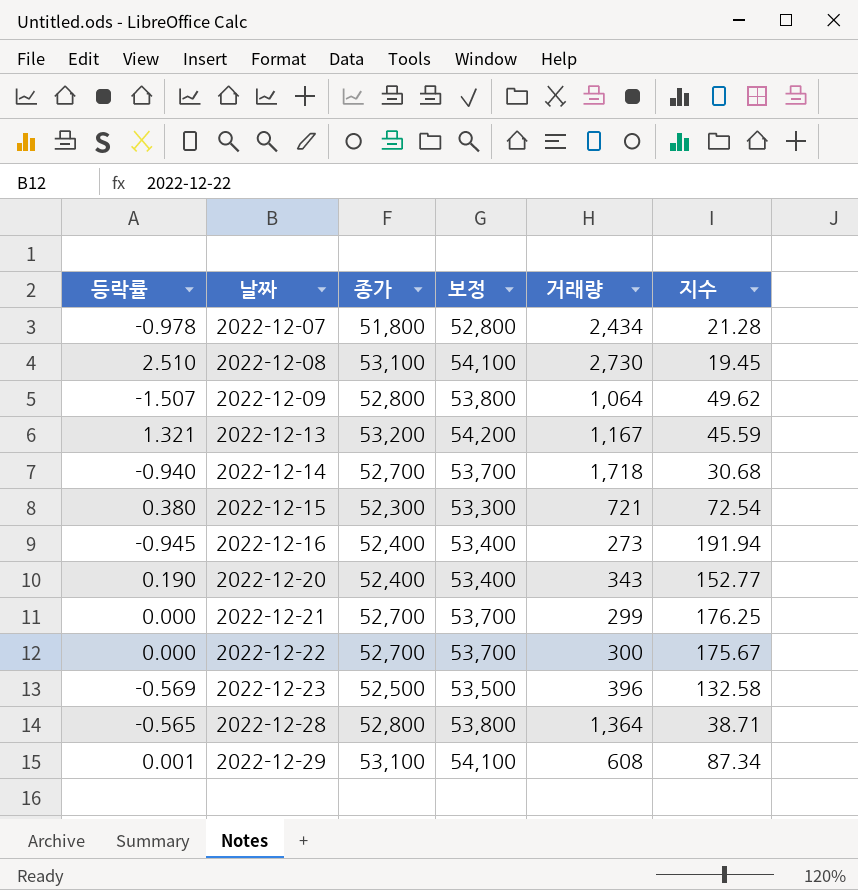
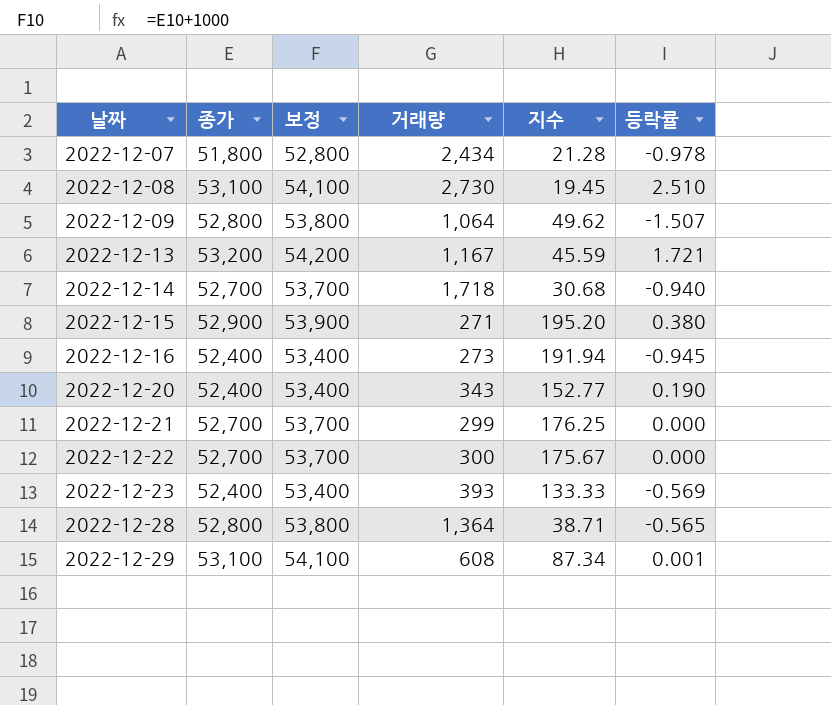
column 등락률 | position: 1 -> 6
2022-12-13 | 등락률: 1.321 -> 1.721
2022-12-15 | 종가: 52,300 -> 52,900
2022-12-15 | 보정: 53,300 -> 53,900
2022-12-15 | 거래량: 721 -> 271
2022-12-15 | 지수: 72.54 -> 195.20
2022-12-23 | 종가: 52,500 -> 52,400
2022-12-23 | 보정: 53,500 -> 53,400
2022-12-23 | 거래량: 396 -> 393
2022-12-23 | 지수: 132.58 -> 133.33

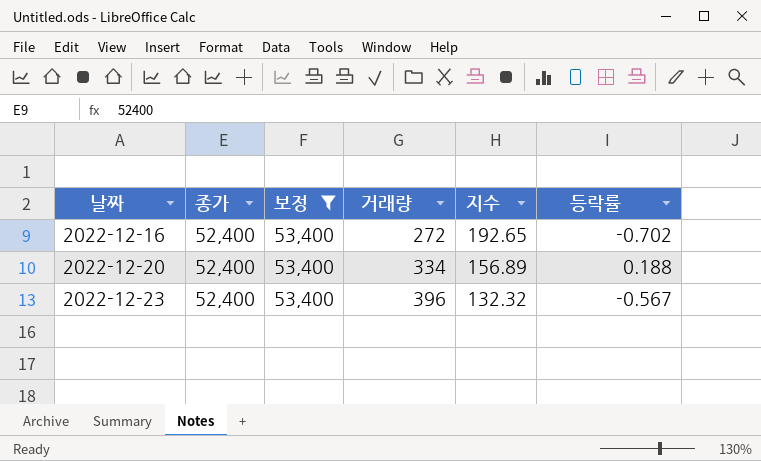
filter: none -> 보정 = 53,400
2022-12-16 | 거래량: 273 -> 272
2022-12-16 | 지수: 191.94 -> 192.65
2022-12-16 | 등락률: -0.945 -> -0.702
2022-12-20 | 거래량: 343 -> 334
2022-12-20 | 지수: 152.77 -> 156.89
2022-12-20 | 등락률: 0.190 -> 0.188
2022-12-23 | 거래량: 393 -> 396
2022-12-23 | 지수: 133.33 -> 132.32
2022-12-23 | 등락률: -0.569 -> -0.567

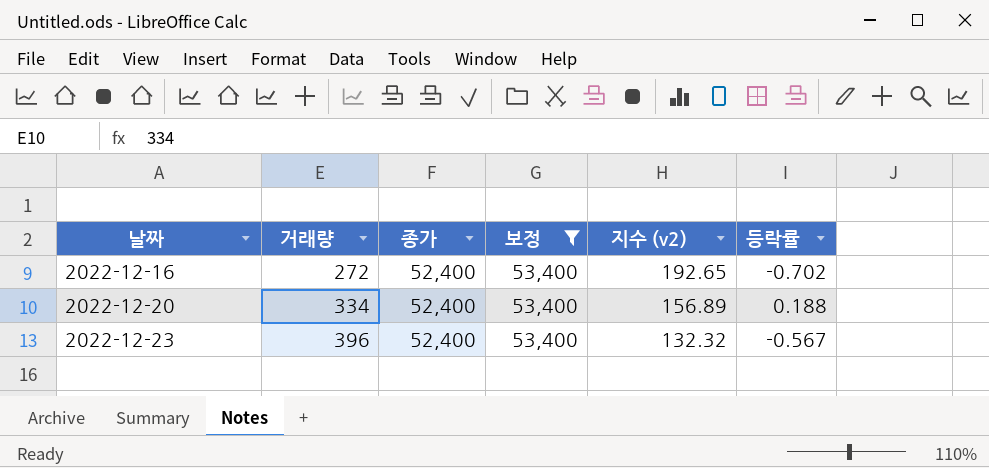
column 거래량 | position: 4 -> 2
column name: 지수 -> 지수 (v2)

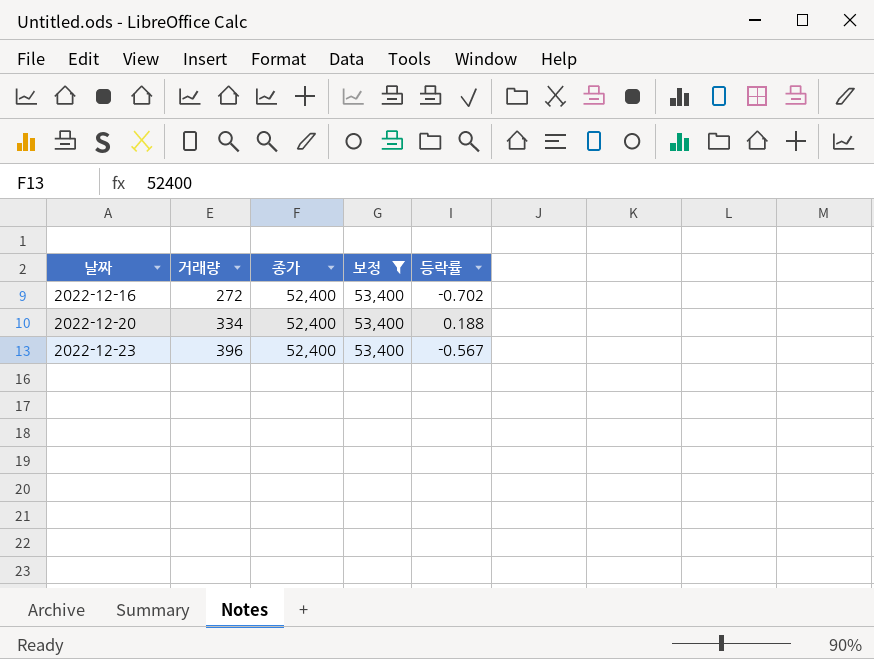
column 지수 (v2) | formula: [종가] / [거래량] -> none

